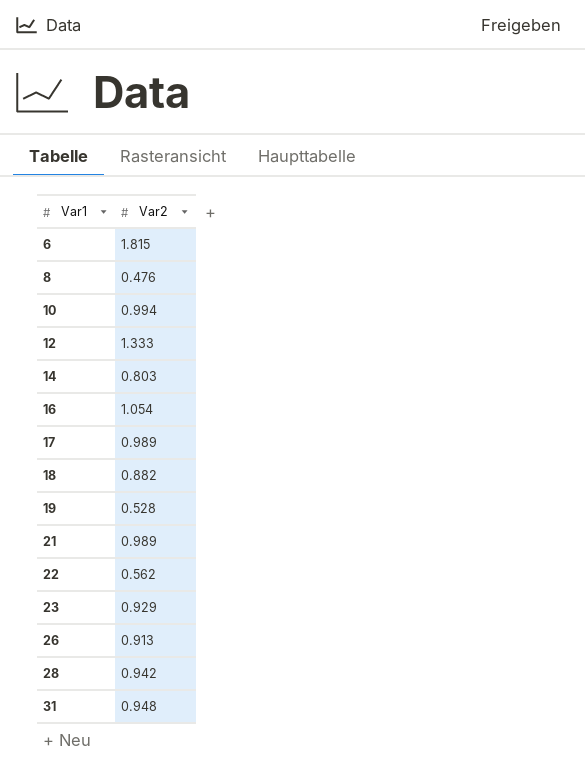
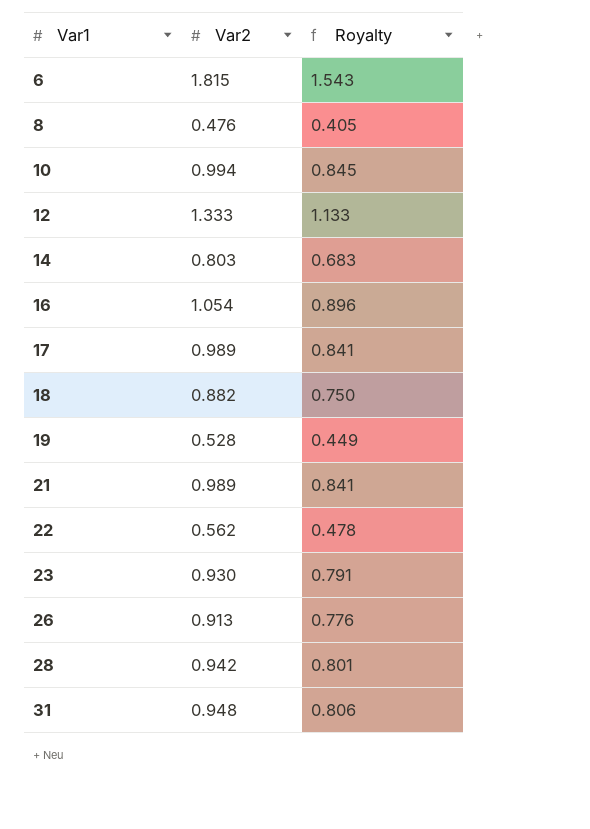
column Royalty | formula: none -> [Var2] * 0.85
23 | Var2: 0.929 -> 0.930

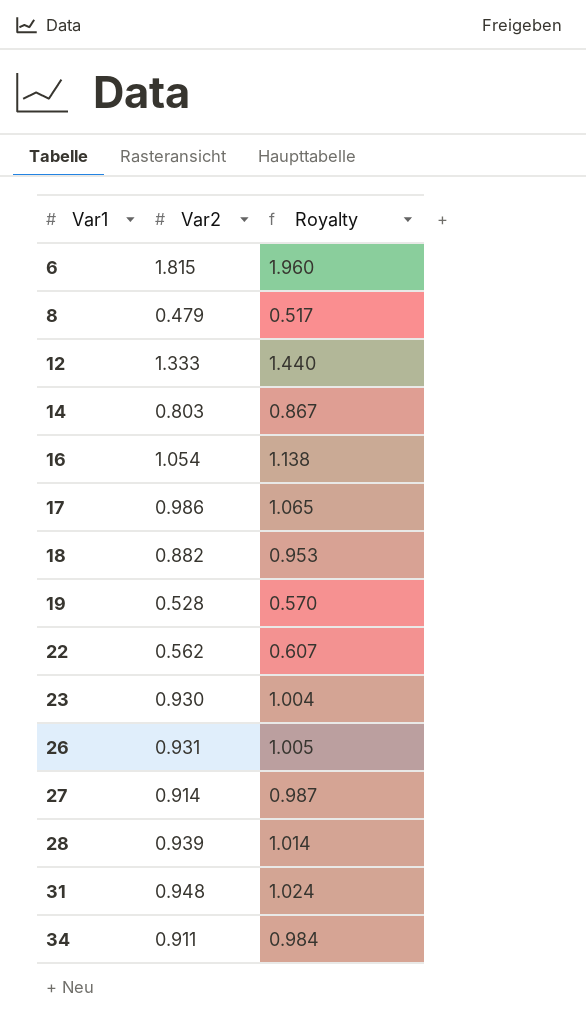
column Royalty | formula: [Var2] * 0.85 -> [Var2] * 1.08
row 10: 0.994 | 0.845 -> none
row 21: 0.989 | 0.841 -> none
8 | Var2: 0.476 -> 0.479
17 | Var2: 0.989 -> 0.986
26 | Var2: 0.913 -> 0.931
row 27: none -> 0.914 | 0.987
28 | Var2: 0.942 -> 0.939
row 34: none -> 0.911 | 0.984

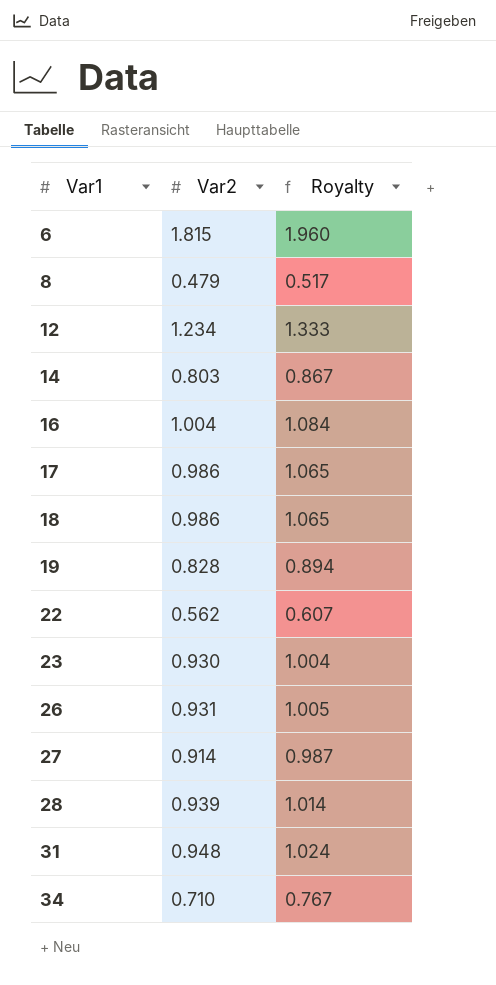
12 | Var2: 1.333 -> 1.234
12 | Royalty: 1.440 -> 1.333
16 | Var2: 1.054 -> 1.004
16 | Royalty: 1.138 -> 1.084
18 | Var2: 0.882 -> 0.986
18 | Royalty: 0.953 -> 1.065
19 | Var2: 0.528 -> 0.828
19 | Royalty: 0.570 -> 0.894
34 | Var2: 0.911 -> 0.710
34 | Royalty: 0.984 -> 0.767

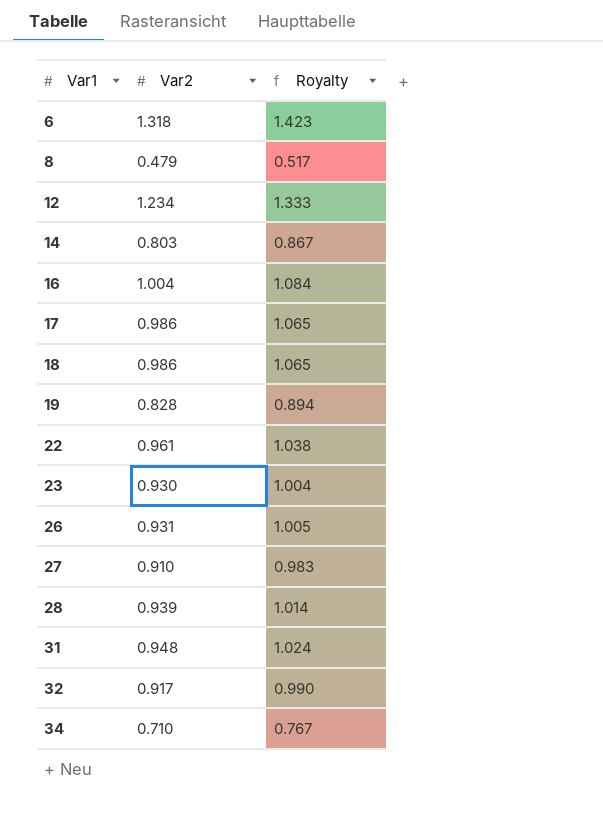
6 | Var2: 1.815 -> 1.318
6 | Royalty: 1.960 -> 1.423
22 | Var2: 0.562 -> 0.961
22 | Royalty: 0.607 -> 1.038
27 | Var2: 0.914 -> 0.910
27 | Royalty: 0.987 -> 0.983
row 32: none -> 0.917 | 0.990

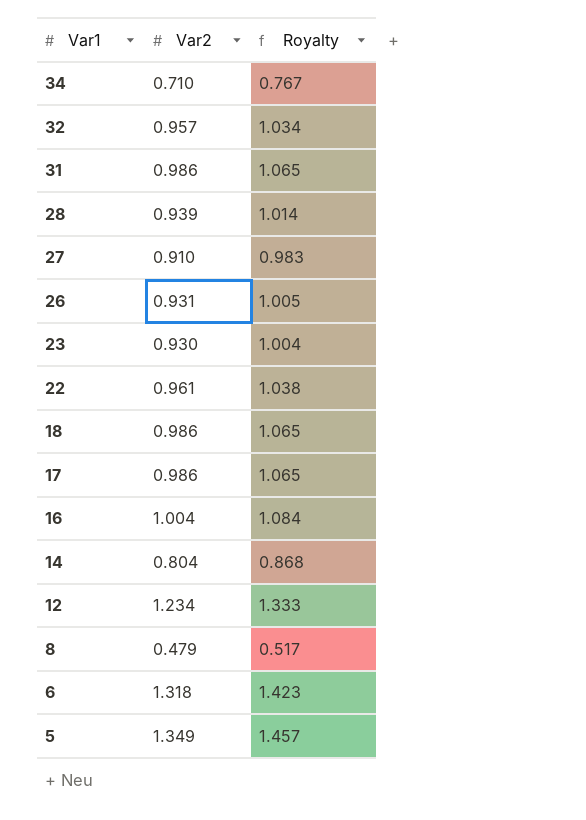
row order: Var1 ascending -> Var1 descending
row 19: 0.828 | 0.894 -> none
32 | Var2: 0.917 -> 0.957
32 | Royalty: 0.990 -> 1.034
31 | Var2: 0.948 -> 0.986
31 | Royalty: 1.024 -> 1.065
14 | Var2: 0.803 -> 0.804
14 | Royalty: 0.867 -> 0.868
row 5: none -> 1.349 | 1.457

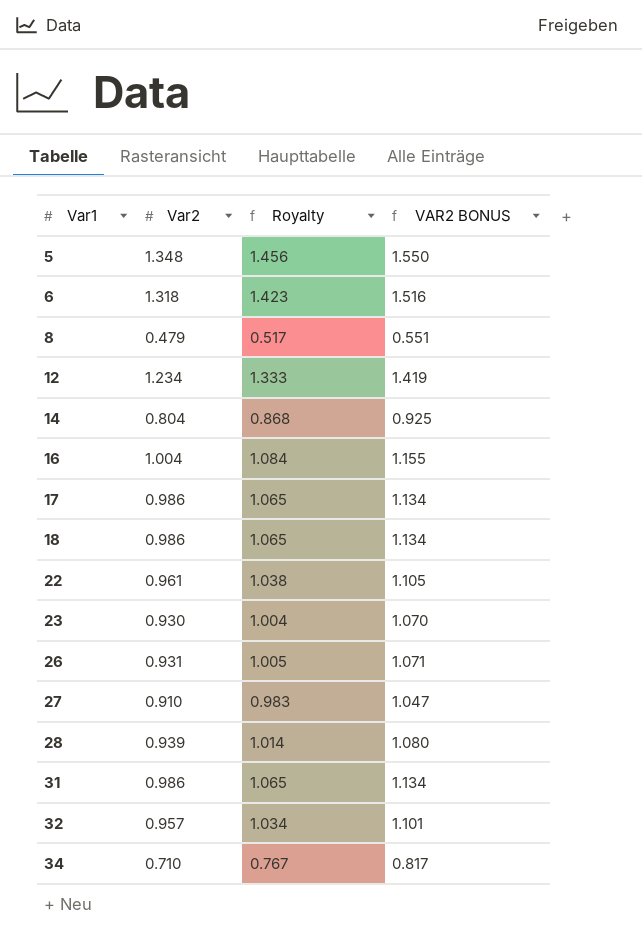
row order: Var1 descending -> Var1 ascending
column VAR2 BONUS | formula: none -> [Var2] * 1.15
5 | Var2: 1.349 -> 1.348
5 | Royalty: 1.457 -> 1.456

